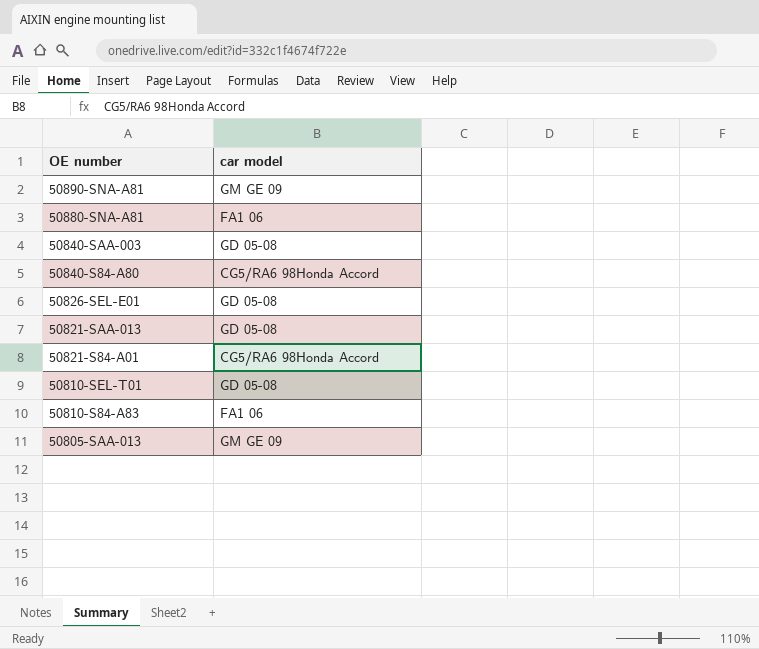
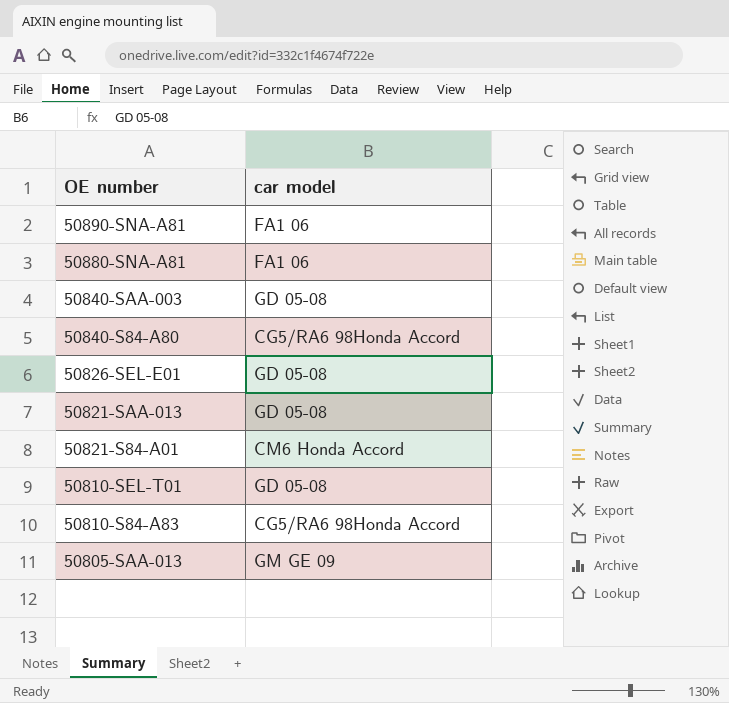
50890-SNA-A81 | car model: GM GE 09 -> FA1 06
50821-S84-A01 | car model: CG5/RA6 98Honda Accord -> CM6 Honda Accord
50810-S84-A83 | car model: FA1 06 -> CG5/RA6 98Honda Accord

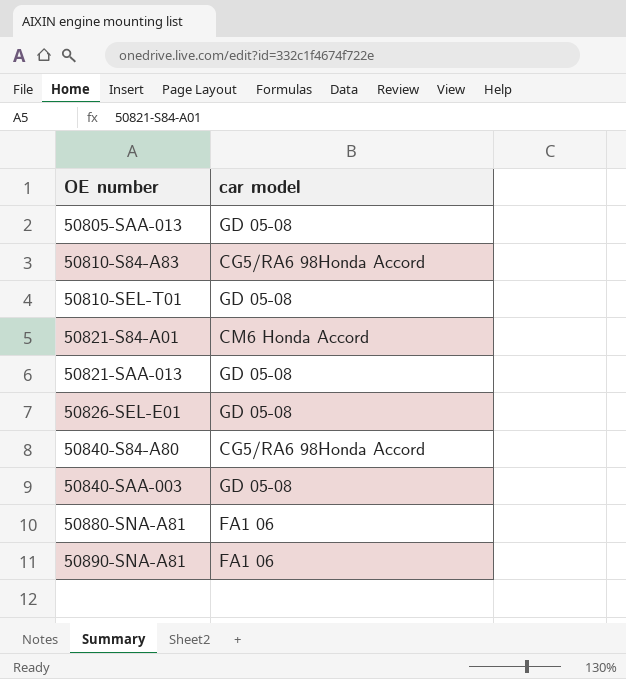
row order: OE number descending -> OE number ascending
50805-SAA-013 | car model: GM GE 09 -> GD 05-08

